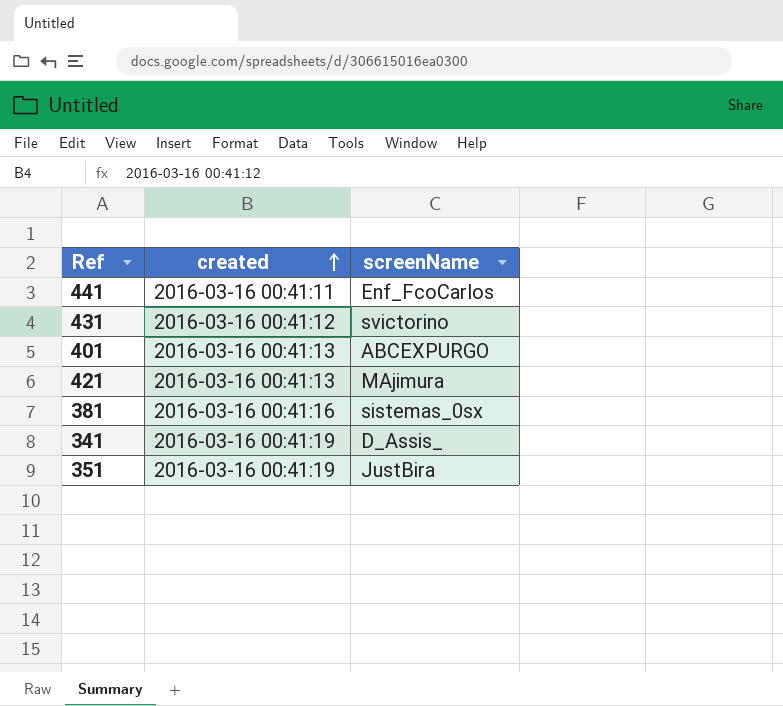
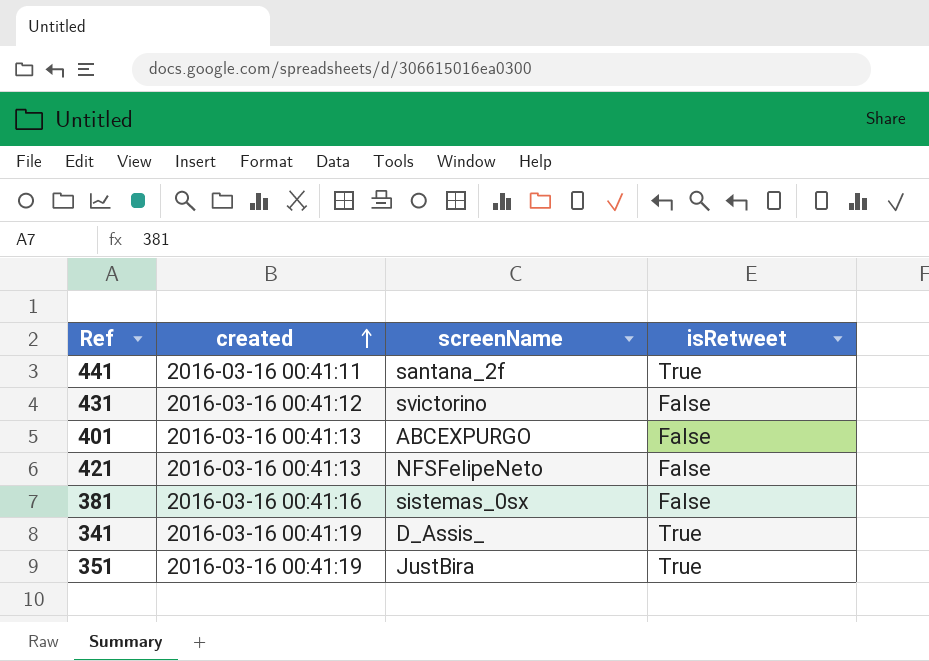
column isRetweet | position: none -> 4
441 | screenName: Enf_FcoCarlos -> santana_2f
421 | screenName: MAjimura -> NFSFelipeNeto

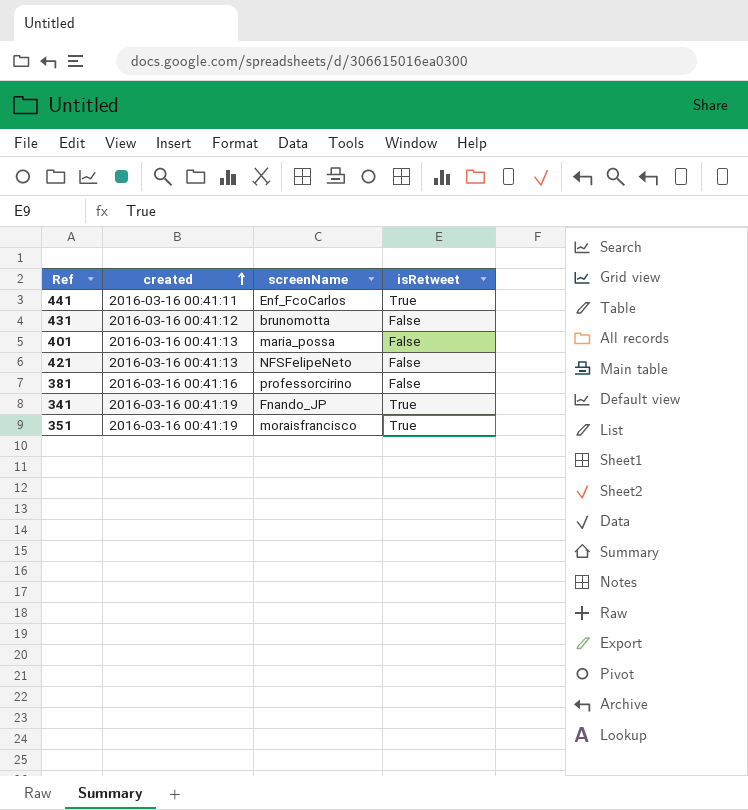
441 | screenName: santana_2f -> Enf_FcoCarlos
431 | screenName: svictorino -> brunomotta
401 | screenName: ABCEXPURGO -> maria_possa
381 | screenName: sistemas_0sx -> professorcirino
341 | screenName: D_Assis_ -> Fnando_JP
351 | screenName: JustBira -> moraisfrancisco

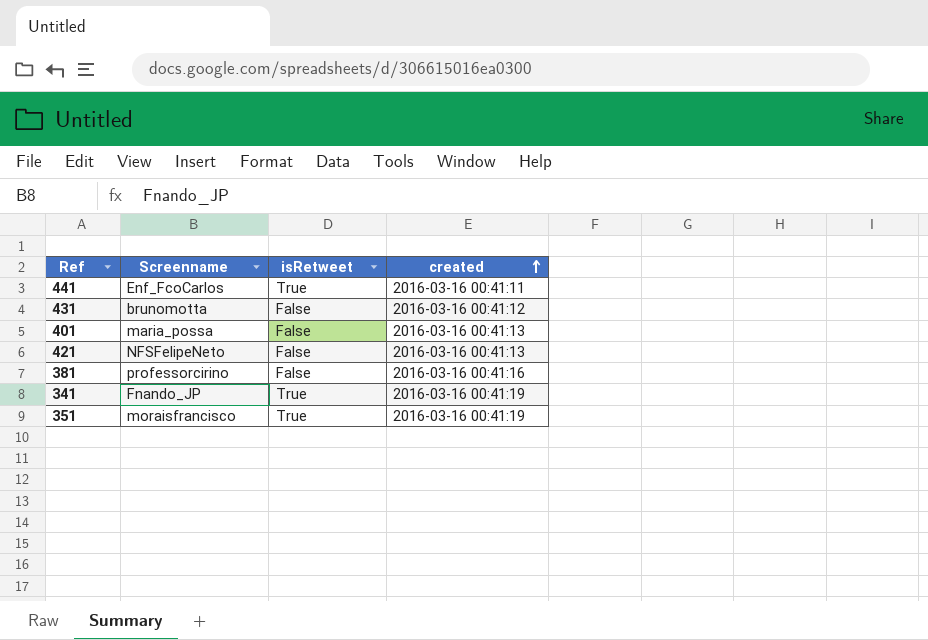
column name: screenName -> Screenname
column created | position: 2 -> 4

